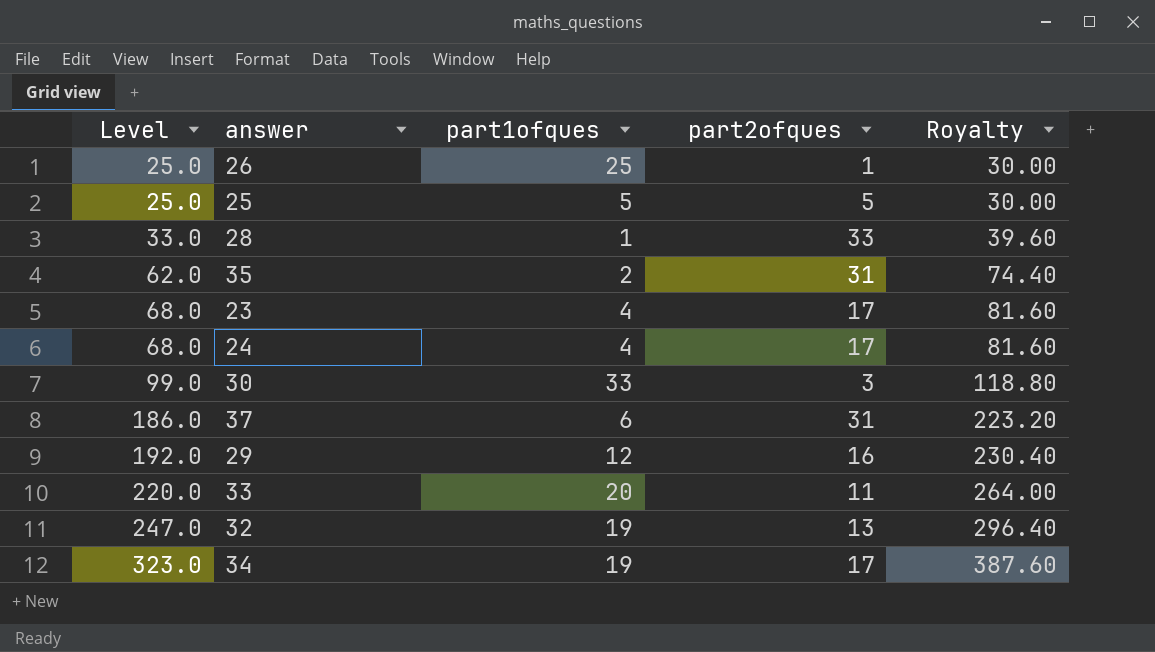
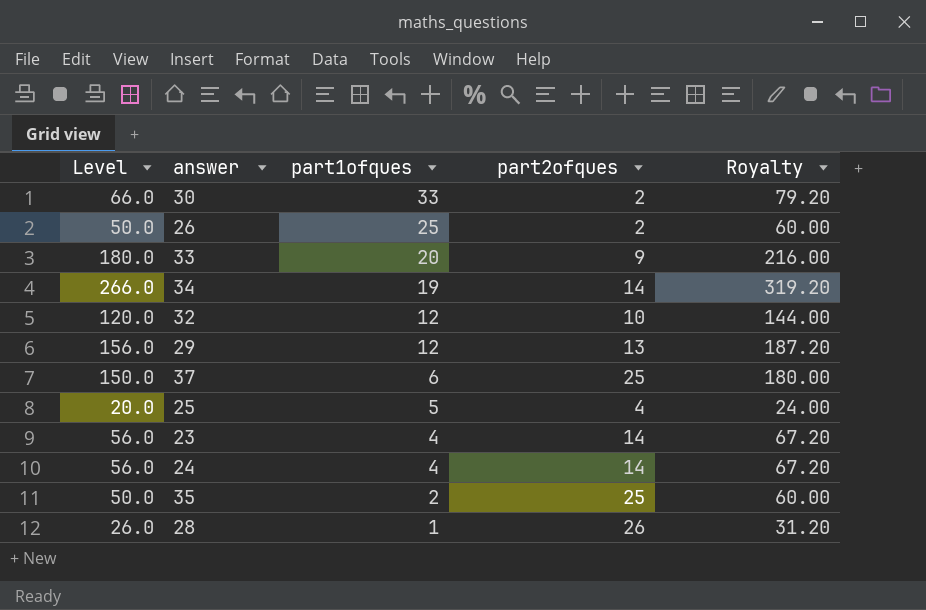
row order: Level ascending -> part1ofques descending
30 | Level: 99.0 -> 66.0
30 | part2ofques: 3 -> 2
30 | Royalty: 118.80 -> 79.20
26 | Level: 25.0 -> 50.0
26 | part2ofques: 1 -> 2
26 | Royalty: 30.00 -> 60.00
33 | Level: 220.0 -> 180.0
33 | part2ofques: 11 -> 9
33 | Royalty: 264.00 -> 216.00
34 | Level: 323.0 -> 266.0
34 | part2ofques: 17 -> 14
34 | Royalty: 387.60 -> 319.20
32 | Level: 247.0 -> 120.0
32 | part1ofques: 19 -> 12
32 | part2ofques: 13 -> 10
32 | Royalty: 296.40 -> 144.00
29 | Level: 192.0 -> 156.0
29 | part2ofques: 16 -> 13
29 | Royalty: 230.40 -> 187.20
37 | Level: 186.0 -> 150.0
37 | part2ofques: 31 -> 25
37 | Royalty: 223.20 -> 180.00
25 | Level: 25.0 -> 20.0
25 | part2ofques: 5 -> 4
25 | Royalty: 30.00 -> 24.00
23 | Level: 68.0 -> 56.0
23 | part2ofques: 17 -> 14
23 | Royalty: 81.60 -> 67.20
24 | Level: 68.0 -> 56.0
24 | part2ofques: 17 -> 14
24 | Royalty: 81.60 -> 67.20
35 | Level: 62.0 -> 50.0
35 | part2ofques: 31 -> 25
35 | Royalty: 74.40 -> 60.00
28 | Level: 33.0 -> 26.0
28 | part2ofques: 33 -> 26
28 | Royalty: 39.60 -> 31.20

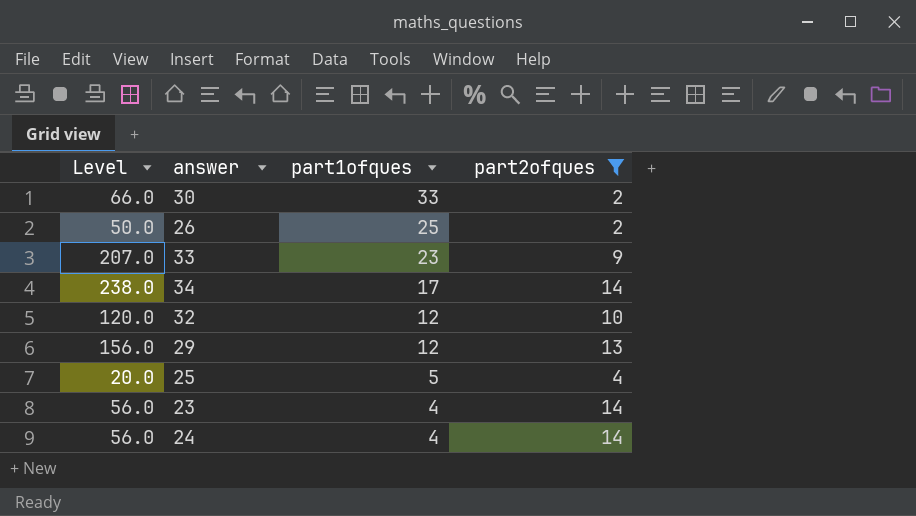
filter: none -> part2ofques <= 14
column Royalty | formula: [Level] * 1.2 -> none
33 | Level: 180.0 -> 207.0
33 | part1ofques: 20 -> 23
34 | Level: 266.0 -> 238.0
34 | part1ofques: 19 -> 17

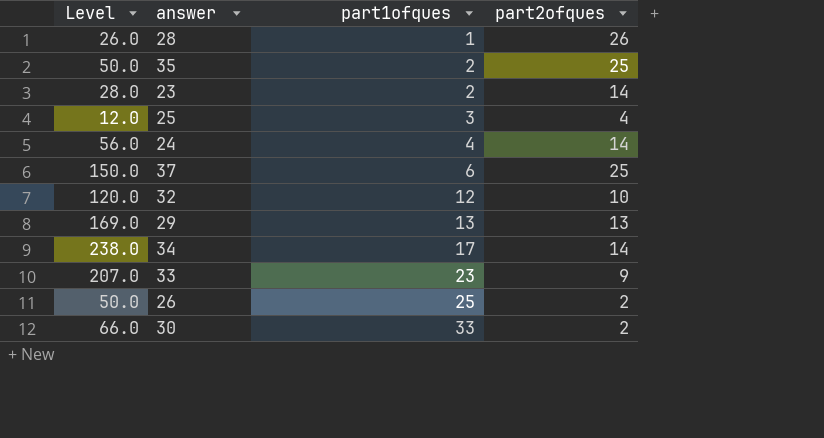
filter: part2ofques <= 14 -> none
row order: part1ofques descending -> part1ofques ascending
23 | Level: 56.0 -> 28.0
23 | part1ofques: 4 -> 2
25 | Level: 20.0 -> 12.0
25 | part1ofques: 5 -> 3
29 | Level: 156.0 -> 169.0
29 | part1ofques: 12 -> 13

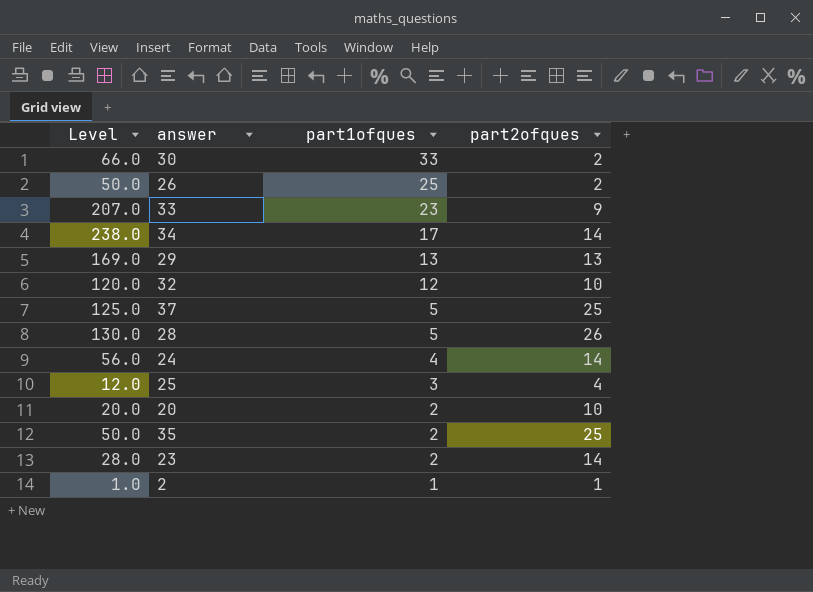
row order: part1ofques ascending -> part1ofques descending
37 | Level: 150.0 -> 125.0
37 | part1ofques: 6 -> 5
28 | Level: 26.0 -> 130.0
28 | part1ofques: 1 -> 5
row 20: none -> 20.0 | 2 | 10
row 2: none -> 1.0 | 1 | 1

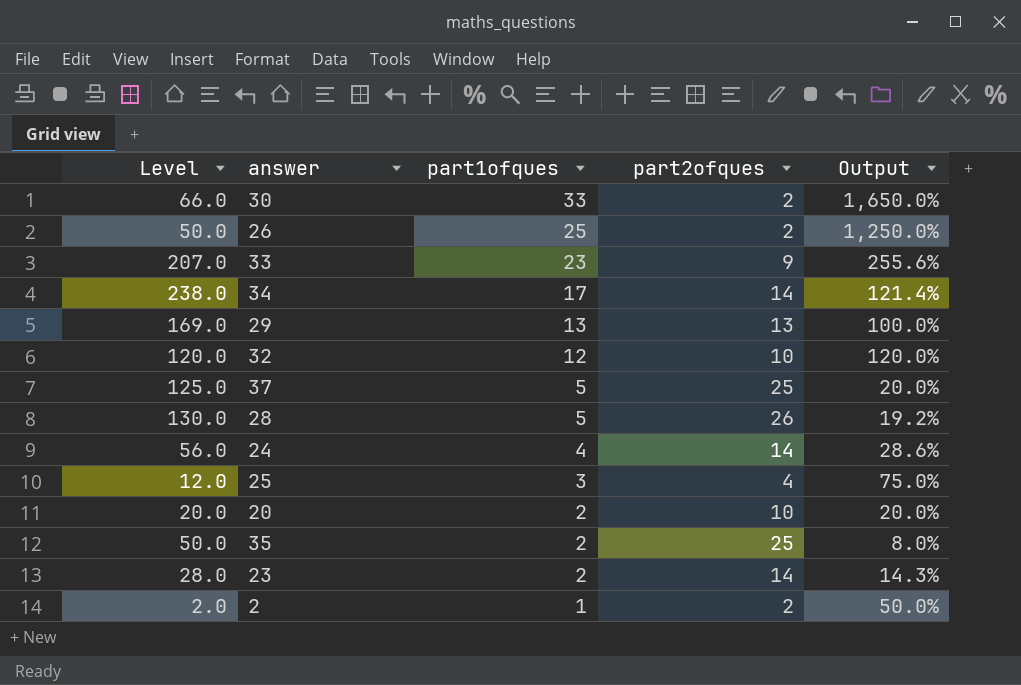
column Output | formula: none -> [part1ofques] / [part2ofques]
2 | Level: 1.0 -> 2.0
2 | part2ofques: 1 -> 2

